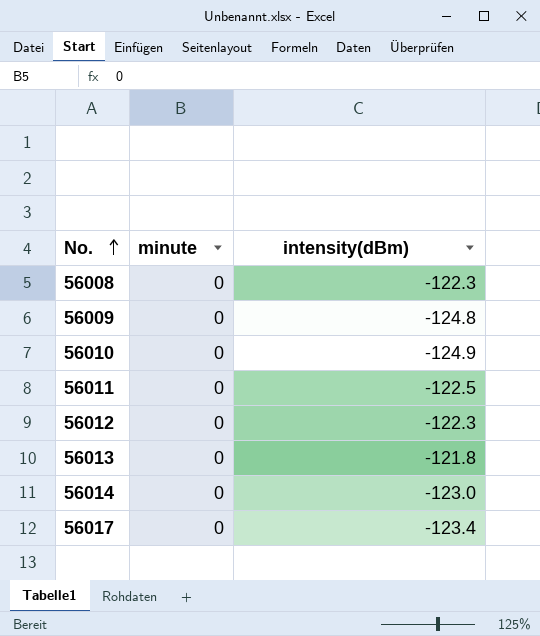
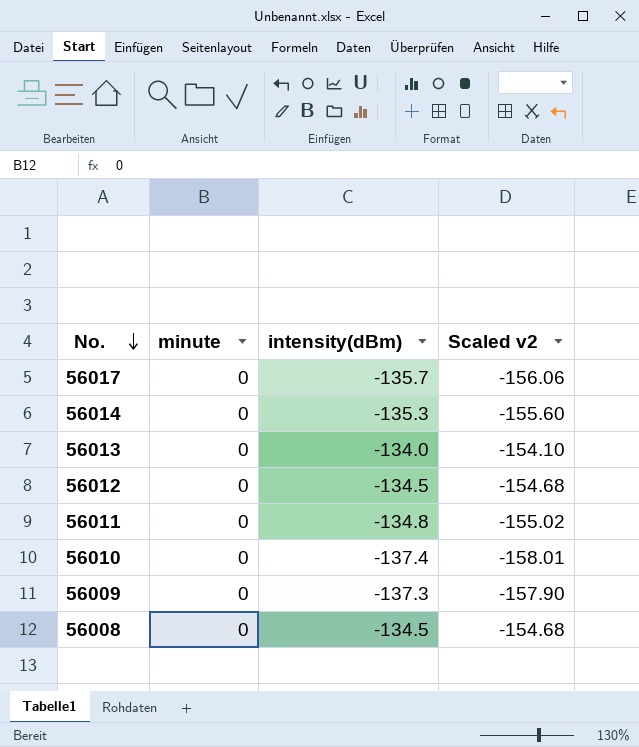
row order: No. ascending -> No. descending
column Scaled v2 | formula: none -> [intensity(dBm)] * 1.15
56017 | intensity(dBm): -123.4 -> -135.7
56014 | intensity(dBm): -123.0 -> -135.3
56013 | intensity(dBm): -121.8 -> -134.0
56012 | intensity(dBm): -122.3 -> -134.5
56011 | intensity(dBm): -122.5 -> -134.8
56010 | intensity(dBm): -124.9 -> -137.4
56009 | intensity(dBm): -124.8 -> -137.3
56008 | intensity(dBm): -122.3 -> -134.5

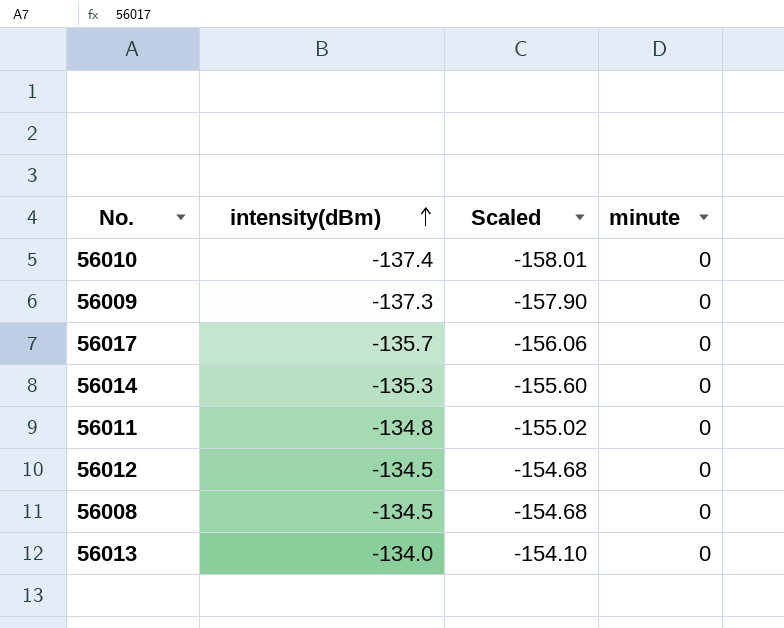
row order: No. descending -> intensity(dBm) ascending
column name: Scaled v2 -> Scaled
column minute | position: 2 -> 4

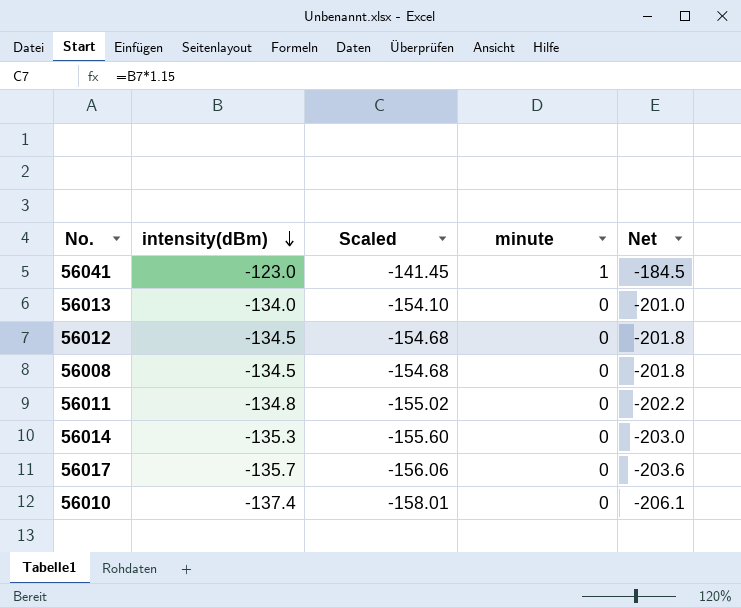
row order: intensity(dBm) ascending -> intensity(dBm) descending
column Net | formula: none -> [intensity(dBm)] * 1.5
row 56009: -137.3 | -157.90 | 0 -> none
row 56041: none -> -123.0 | -141.45 | 1 | -184.5

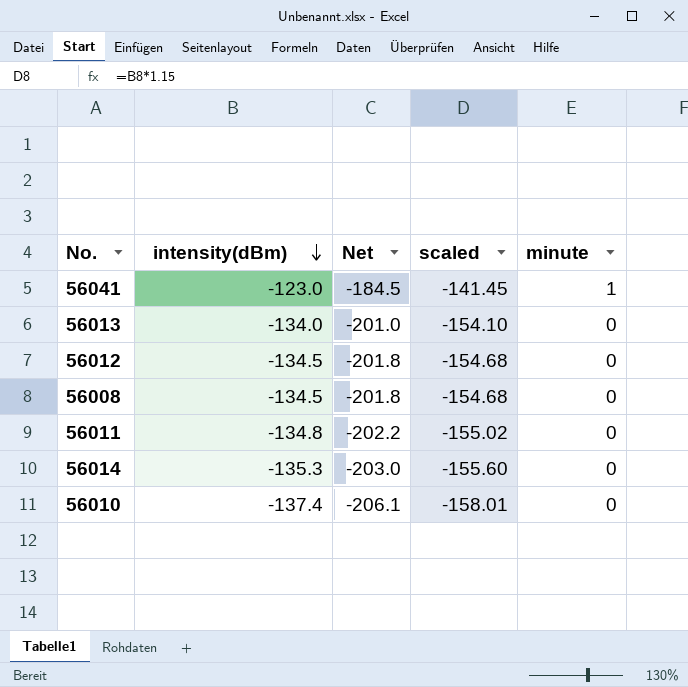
column Net | position: 5 -> 3
column name: Scaled -> scaled
row 56017: -135.7 | -156.06 | 0 | -203.6 -> none

